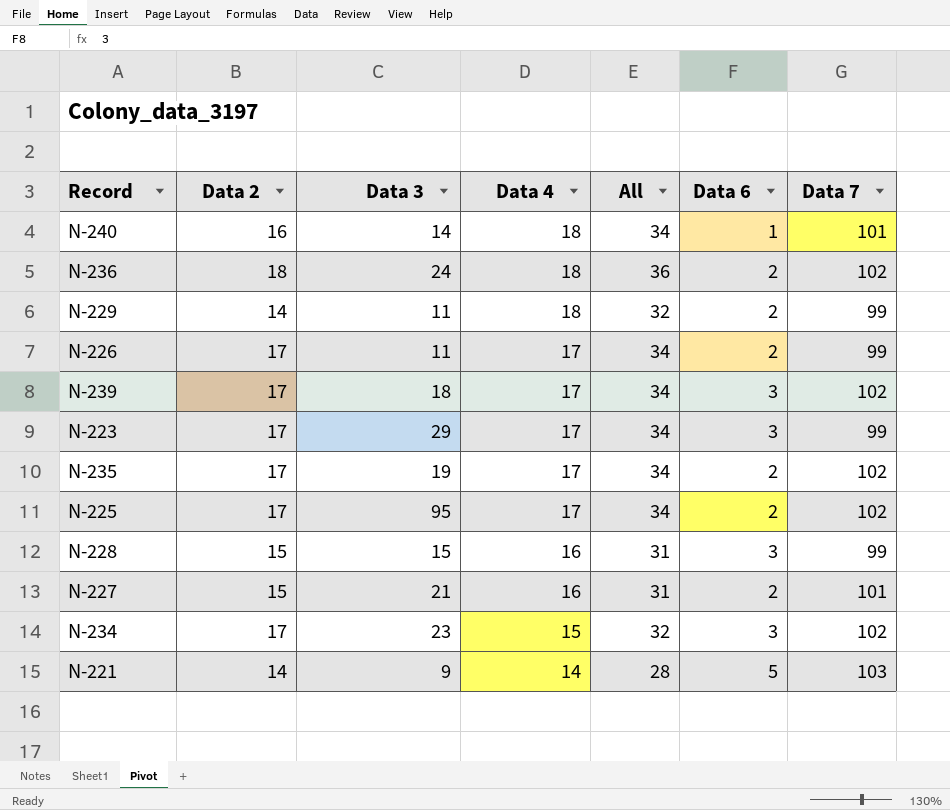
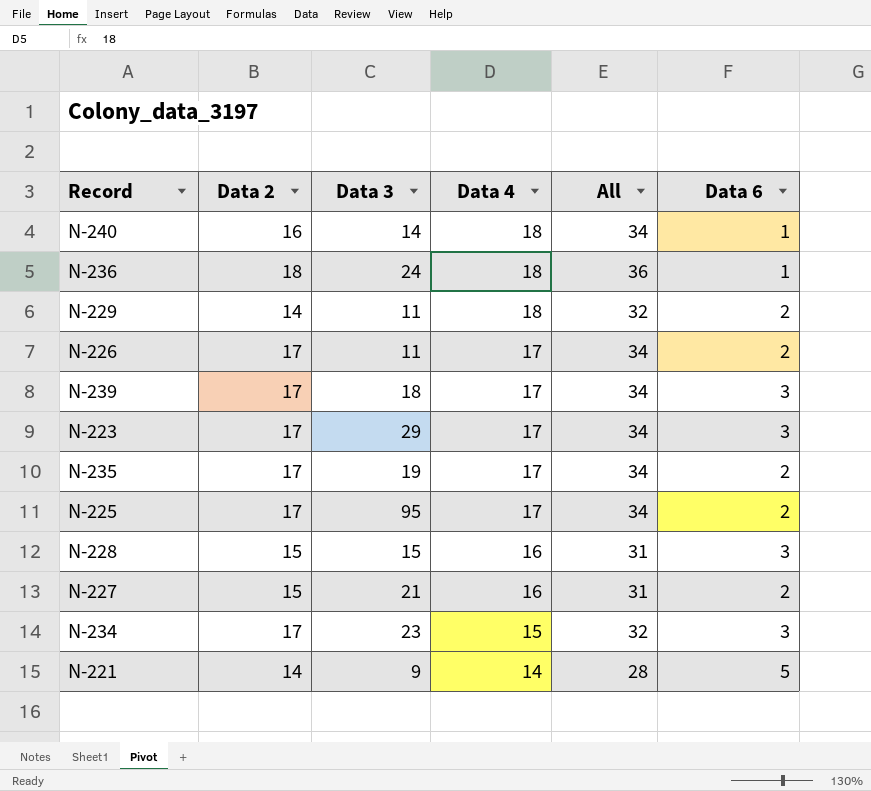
column Data 7 | position: 7 -> none
N-236 | Data 6: 2 -> 1

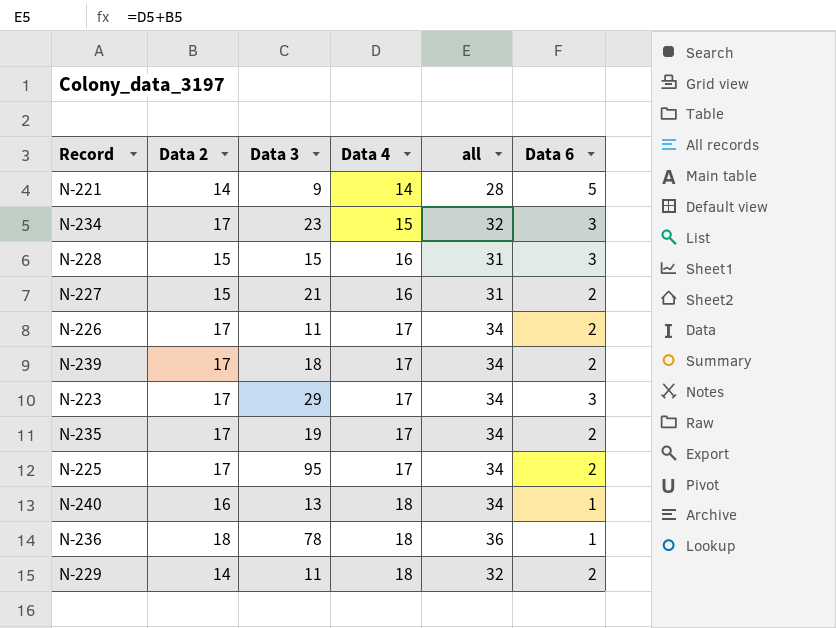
row order: Data 4 descending -> Data 4 ascending
column name: All -> all
N-239 | Data 6: 3 -> 2
N-240 | Data 3: 14 -> 13
N-236 | Data 3: 24 -> 78

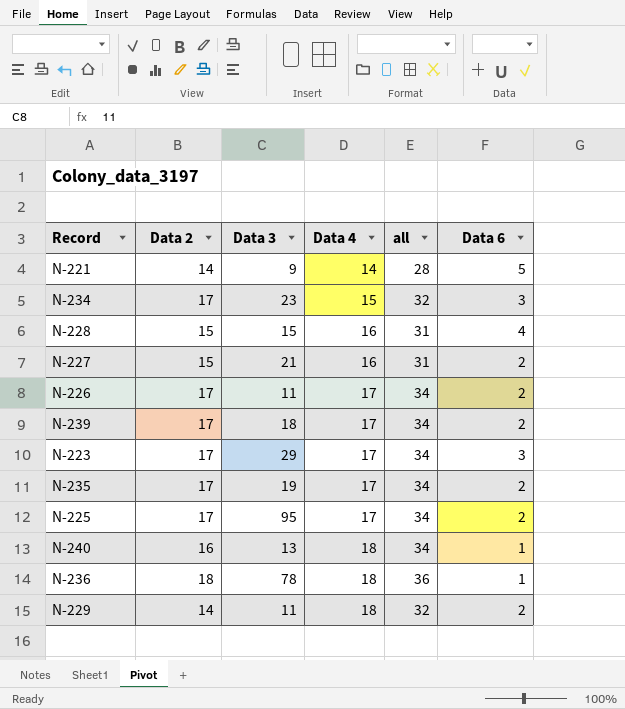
N-228 | Data 6: 3 -> 4

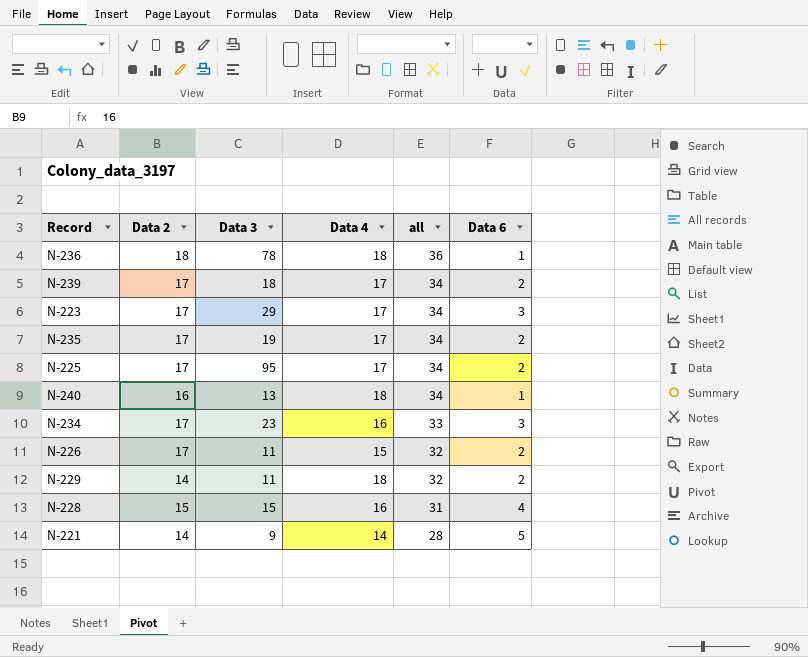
row order: Data 4 ascending -> all descending
row N-227: 15 | 21 | 16 | 31 | 2 -> none
N-234 | Data 4: 15 -> 16
N-234 | all: 32 -> 33
N-226 | Data 4: 17 -> 15
N-226 | all: 34 -> 32

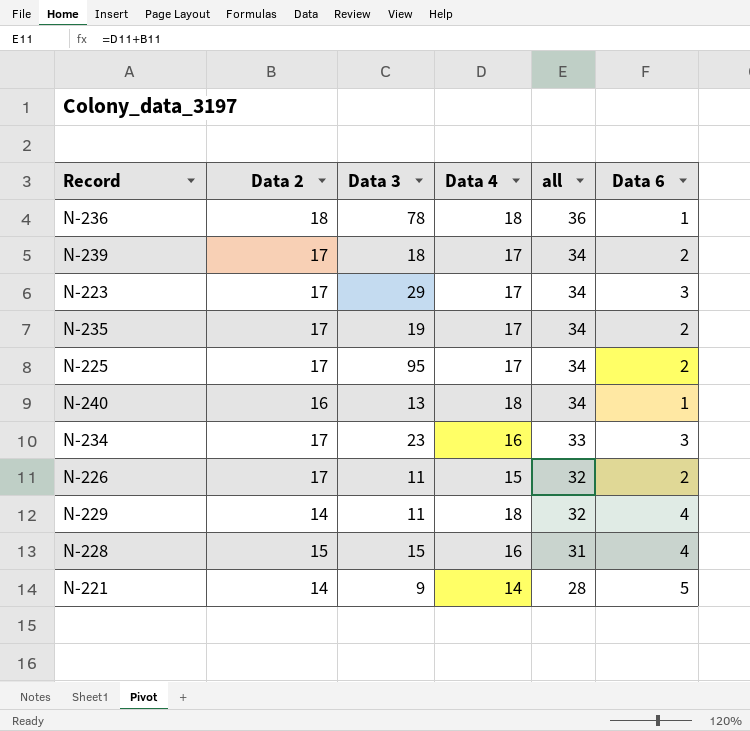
N-229 | Data 6: 2 -> 4

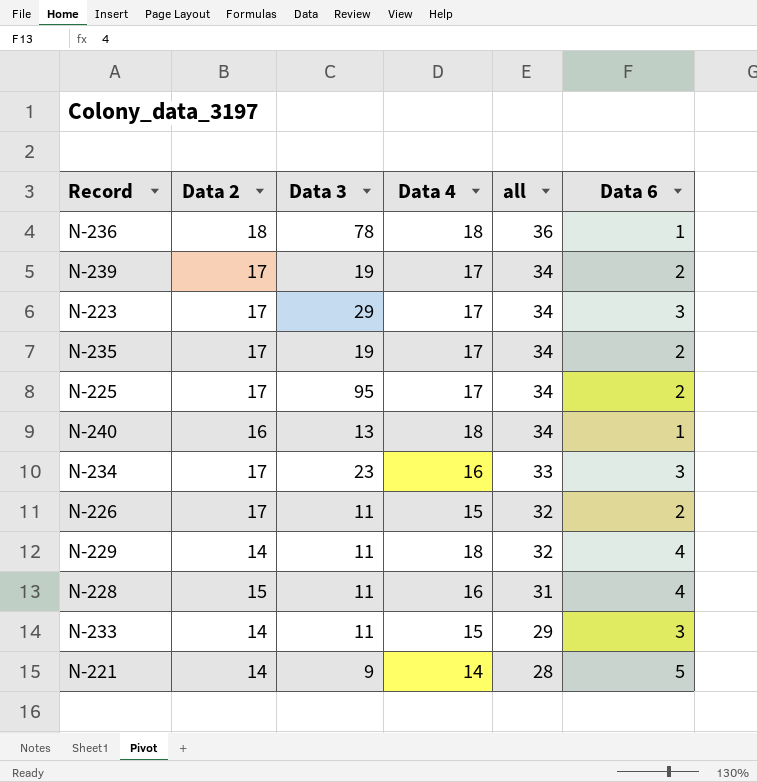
N-239 | Data 3: 18 -> 19
N-228 | Data 3: 15 -> 11
row N-233: none -> 14 | 11 | 15 | 29 | 3

